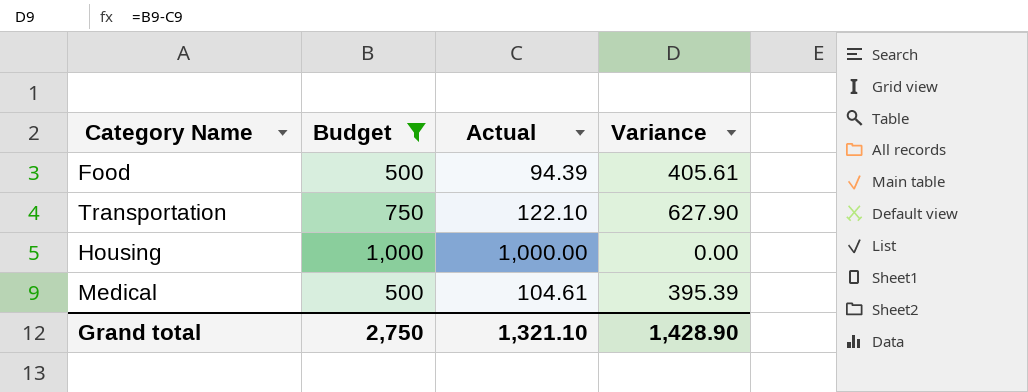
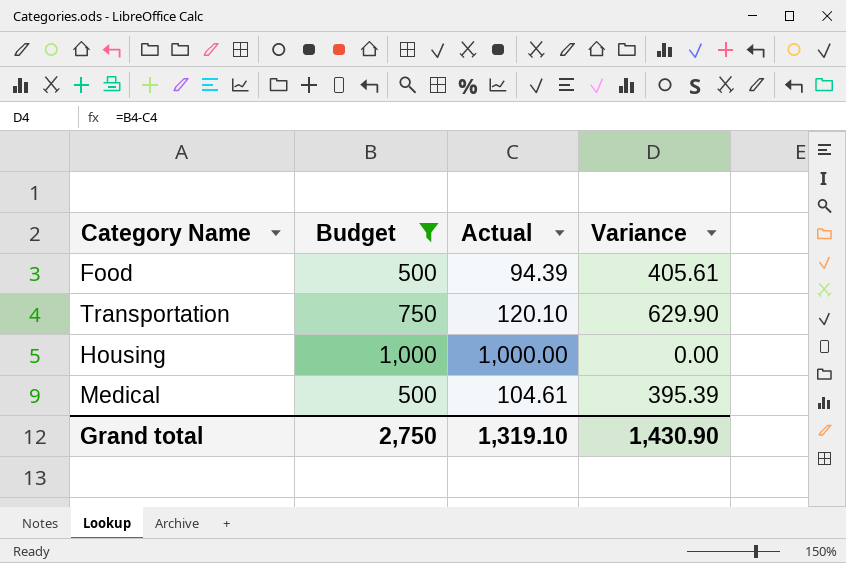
Transportation | Actual: 122.10 -> 120.10
Transportation | Variance: 627.90 -> 629.90
Grand total | Actual: 1,321.10 -> 1,319.10
Grand total | Variance: 1,428.90 -> 1,430.90

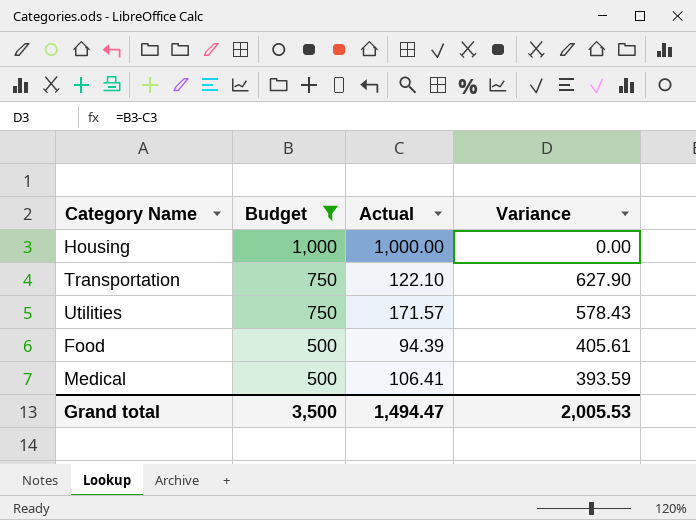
row order: none -> Budget descending
Transportation | Actual: 120.10 -> 122.10
Transportation | Variance: 629.90 -> 627.90
row Utilities: none -> 750 | 171.57 | 578.43
Medical | Actual: 104.61 -> 106.41
Medical | Variance: 395.39 -> 393.59
Grand total | Budget: 2,750 -> 3,500
Grand total | Actual: 1,319.10 -> 1,494.47
Grand total | Variance: 1,430.90 -> 2,005.53

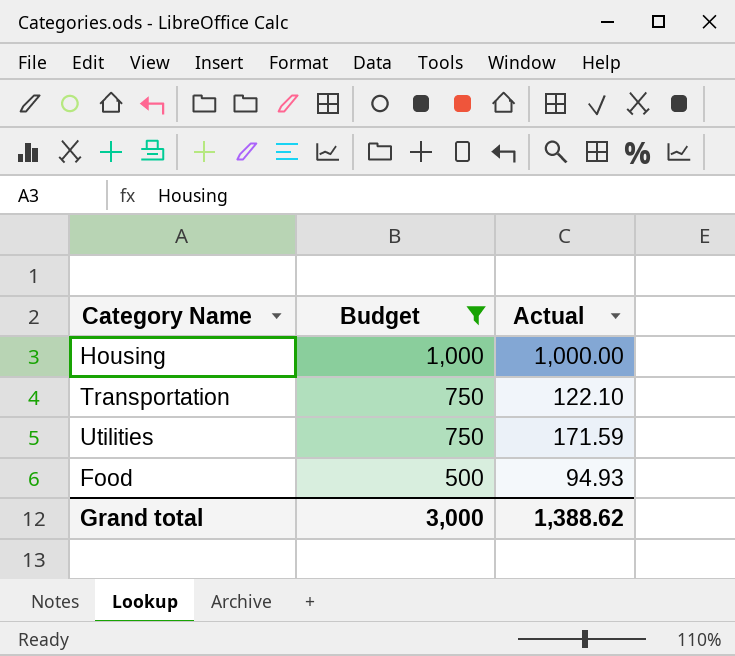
column Variance | formula: [Budget] - [Actual] -> none
row Medical: 500 | 106.41 | 393.59 -> none
Utilities | Actual: 171.57 -> 171.59
Food | Actual: 94.39 -> 94.93
Grand total | Budget: 3,500 -> 3,000
Grand total | Actual: 1,494.47 -> 1,388.62

